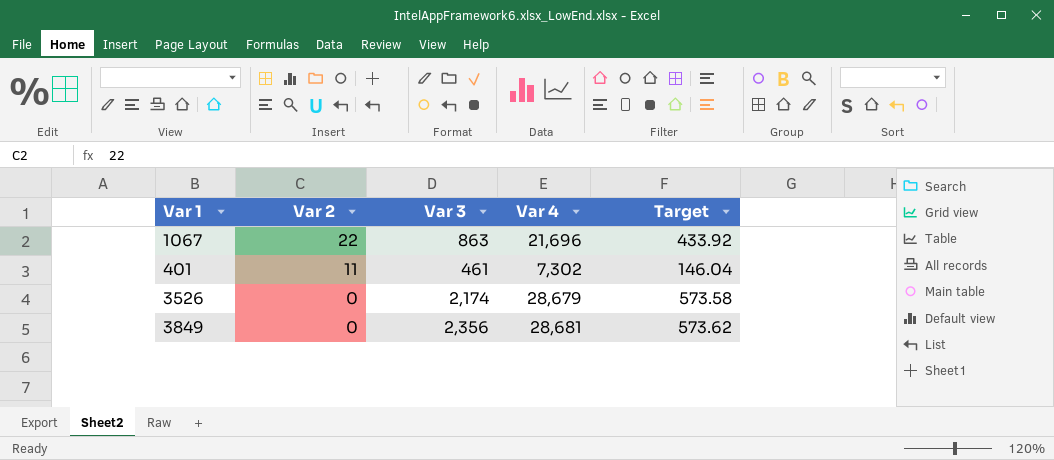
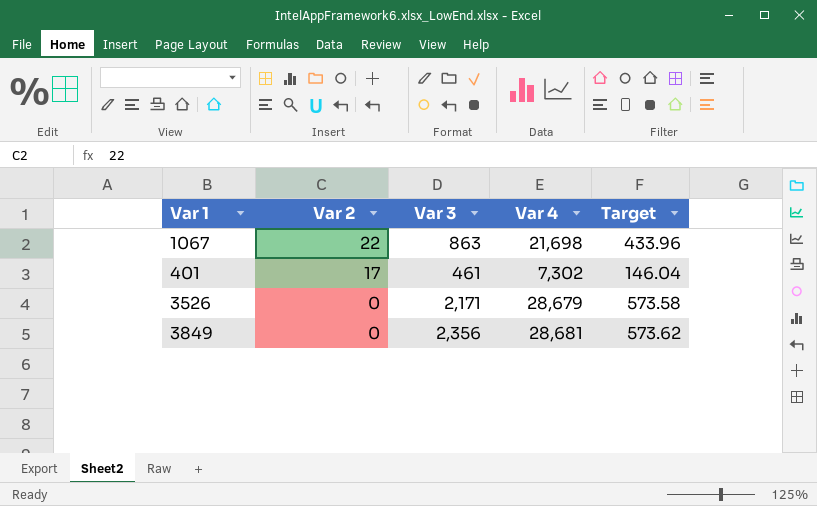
1067 | Var 4: 21,696 -> 21,698
1067 | Target: 433.92 -> 433.96
401 | Var 2: 11 -> 17
3526 | Var 3: 2,174 -> 2,171

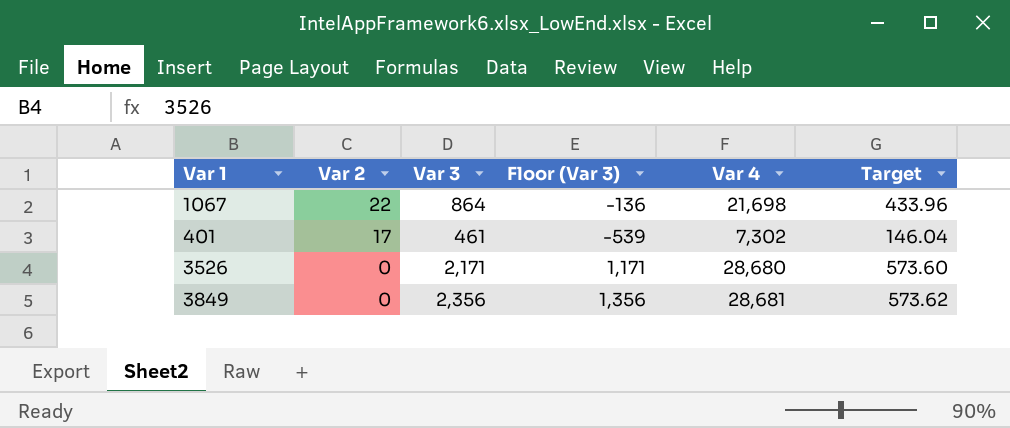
column Floor (Var 3) | formula: none -> [Var 3] - 1000
1067 | Var 3: 863 -> 864
3526 | Var 4: 28,679 -> 28,680
3526 | Target: 573.58 -> 573.60

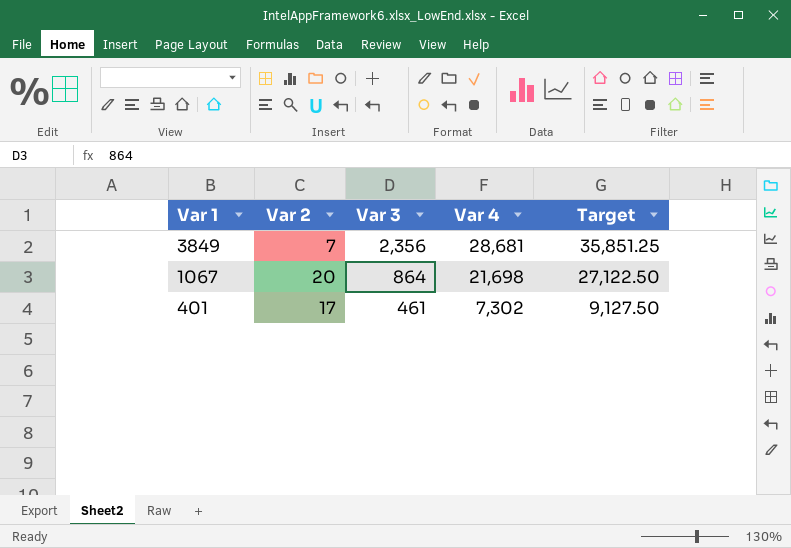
row order: Var 2 descending -> Var 1 descending
column Floor (Var 3) | formula: [Var 3] - 1000 -> none
column Target | formula: [Var 4] * 0.02 -> [Var 4] * 1.25
row 3526: 0 | 2,171 | 1,171 | 28,680 | 573.60 -> none
3849 | Var 2: 0 -> 7
1067 | Var 2: 22 -> 20

